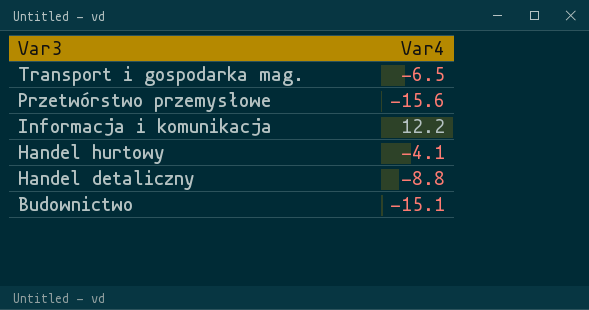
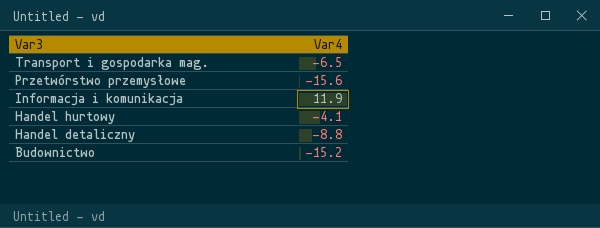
Informacja i komunikacja | Var4: 12.2 -> 11.9
Budownictwo | Var4: -15.1 -> -15.2

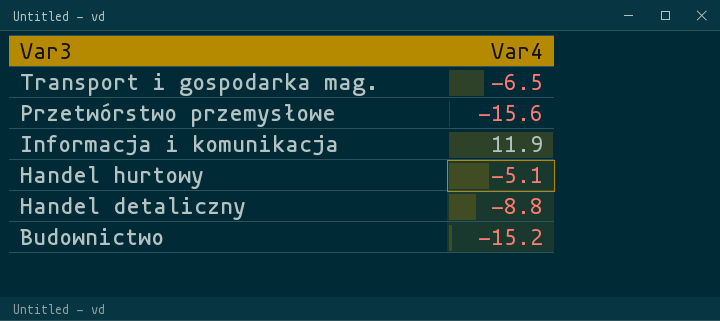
Handel hurtowy | Var4: -4.1 -> -5.1

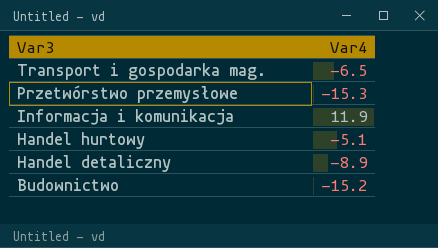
Przetwórstwo przemysłowe | Var4: -15.6 -> -15.3
Handel detaliczny | Var4: -8.8 -> -8.9

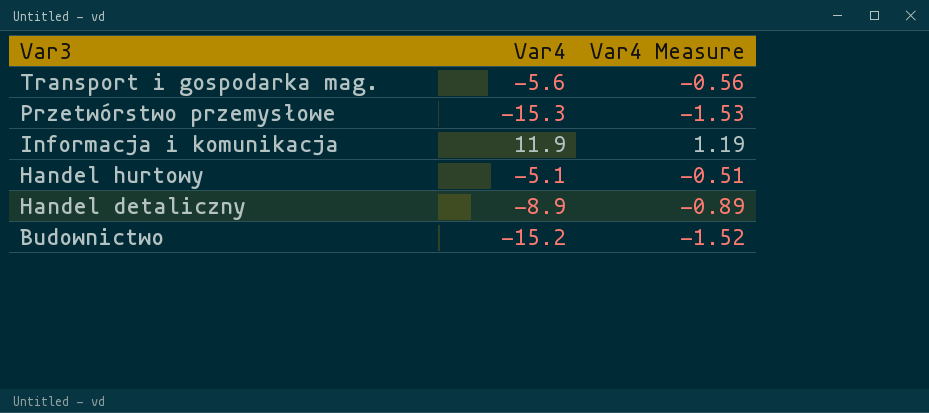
column Var4 Measure | formula: none -> [Var4] * 0.1
Transport i gospodarka mag. | Var4: -6.5 -> -5.6

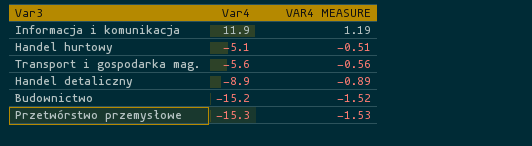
row order: Var3 descending -> Var4 descending
column name: Var4 Measure -> VAR4 MEASURE

